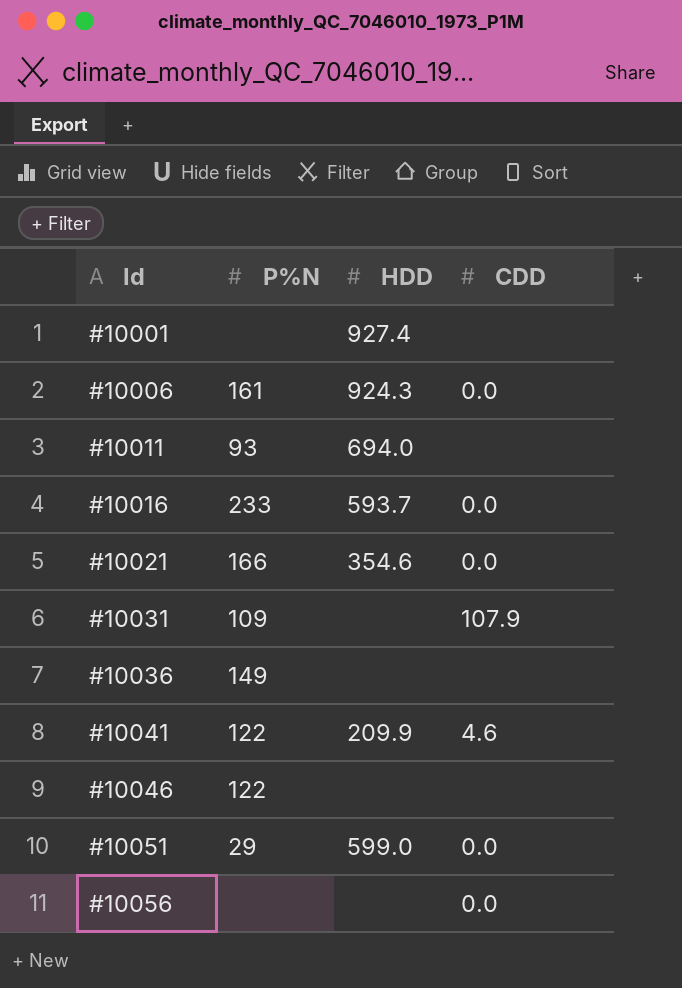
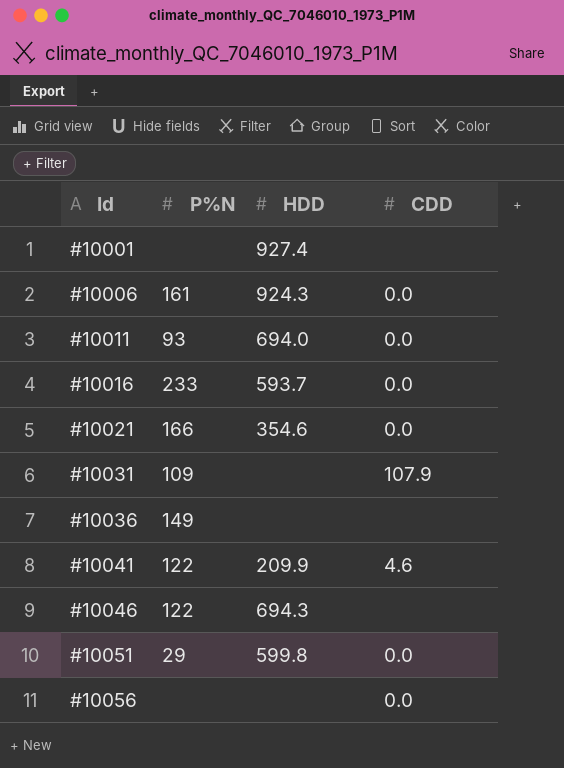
#10011 | CDD: none -> 0.0
#10046 | HDD: none -> 694.3
#10051 | HDD: 599.0 -> 599.8

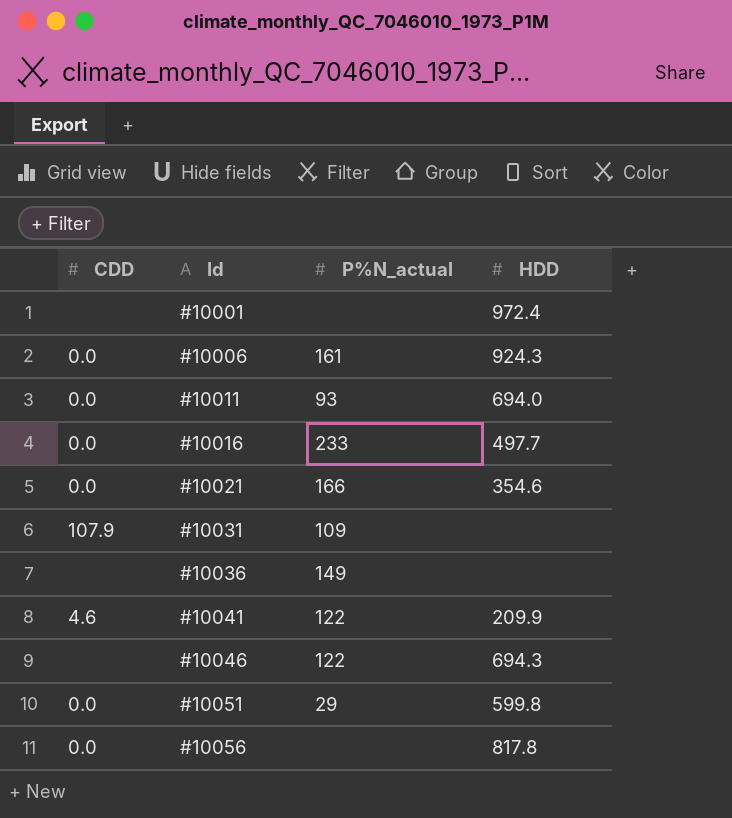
column CDD | position: 4 -> 1
column name: P%N -> P%N_actual
#10001 | HDD: 927.4 -> 972.4
#10016 | HDD: 593.7 -> 497.7
#10056 | HDD: none -> 817.8

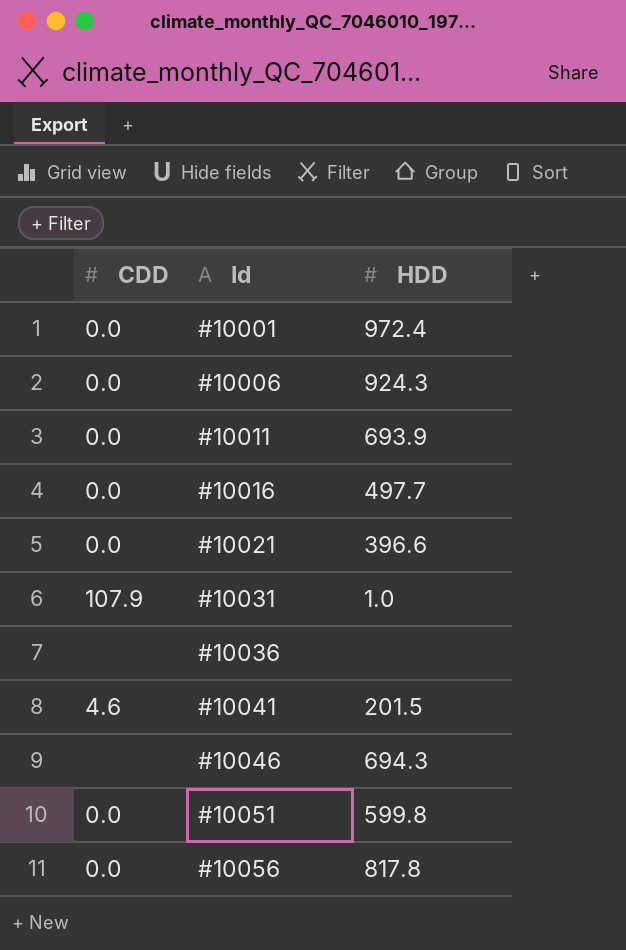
column P%N_actual | position: 3 -> none
#10001 | CDD: none -> 0.0
#10011 | HDD: 694.0 -> 693.9
#10021 | HDD: 354.6 -> 396.6
#10031 | HDD: none -> 1.0
#10041 | HDD: 209.9 -> 201.5

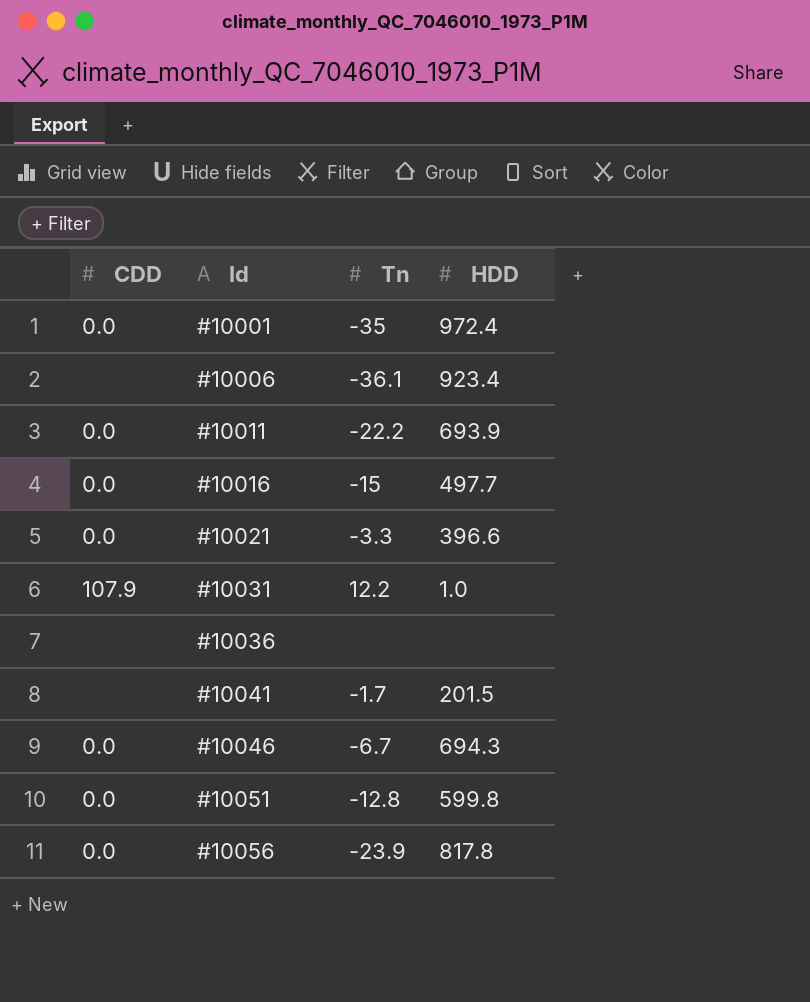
column Tn | position: none -> 3
#10006 | CDD: 0.0 -> none
#10006 | HDD: 924.3 -> 923.4
#10041 | CDD: 4.6 -> none
#10046 | CDD: none -> 0.0

